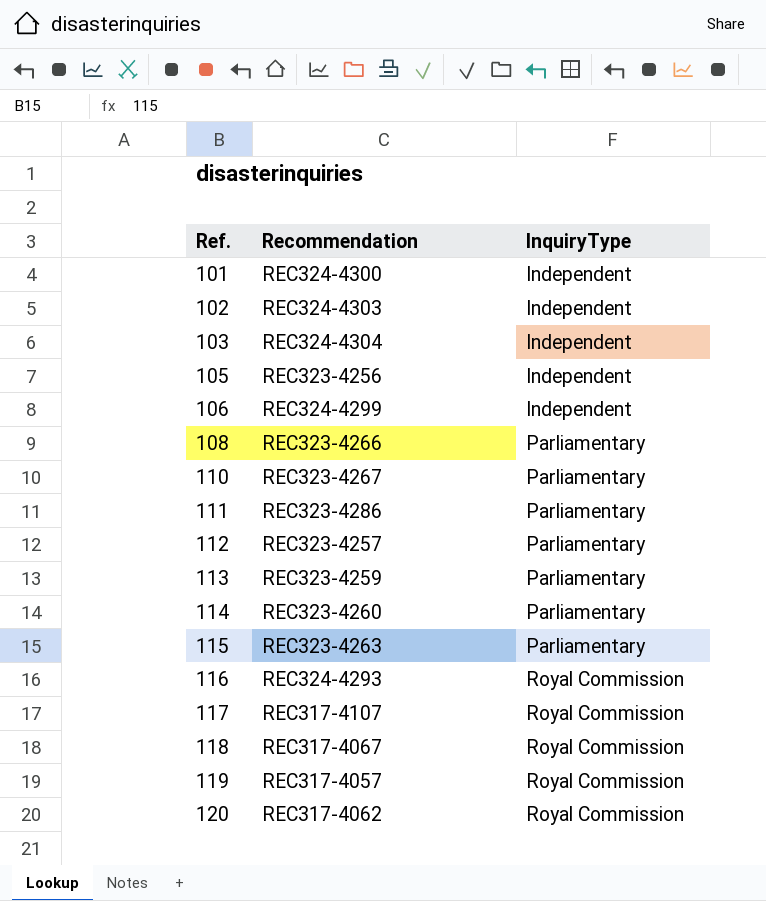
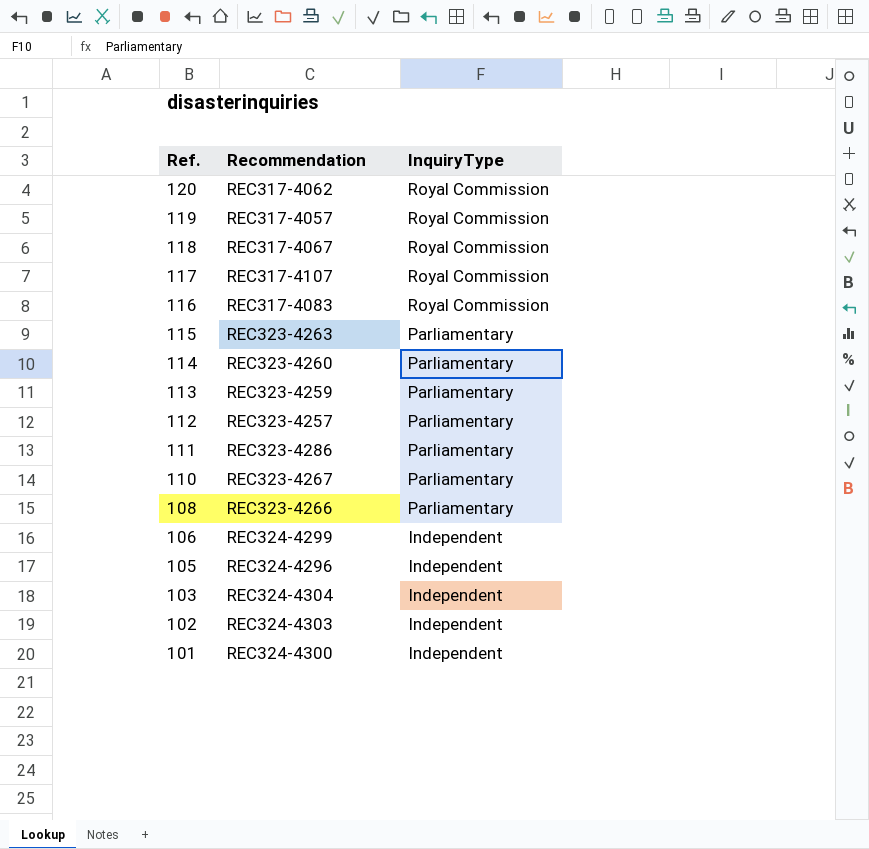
row order: Ref. ascending -> Ref. descending
116 | Recommendation: REC324-4293 -> REC317-4083
105 | Recommendation: REC323-4256 -> REC324-4296

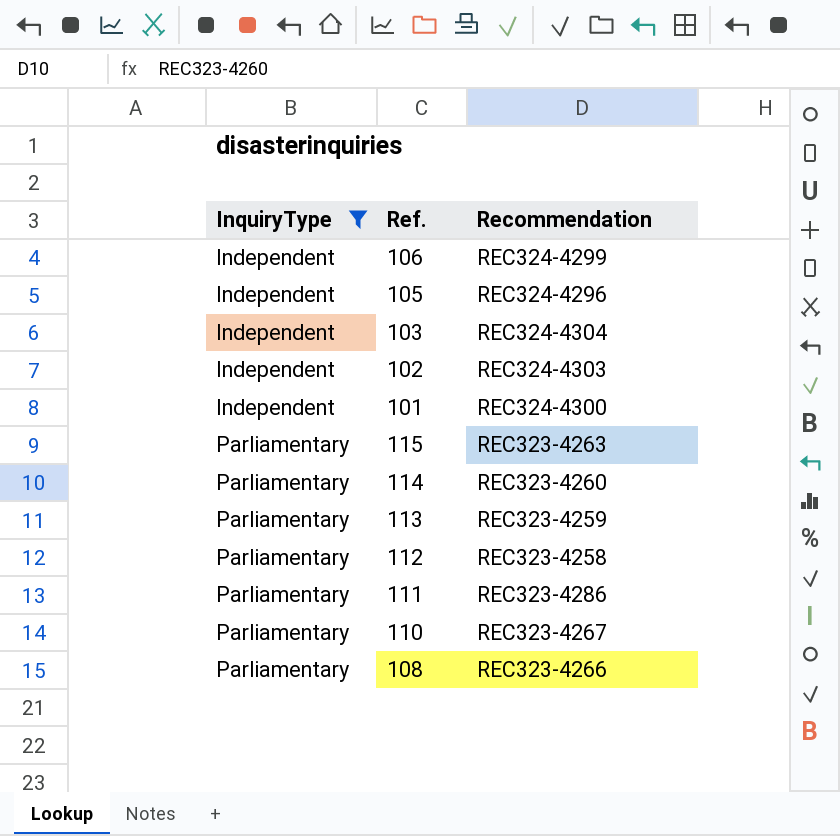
filter: none -> InquiryType != Royal Commission
row order: Ref. descending -> InquiryType ascending
column InquiryType | position: 3 -> 1
112 | Recommendation: REC323-4257 -> REC323-4258

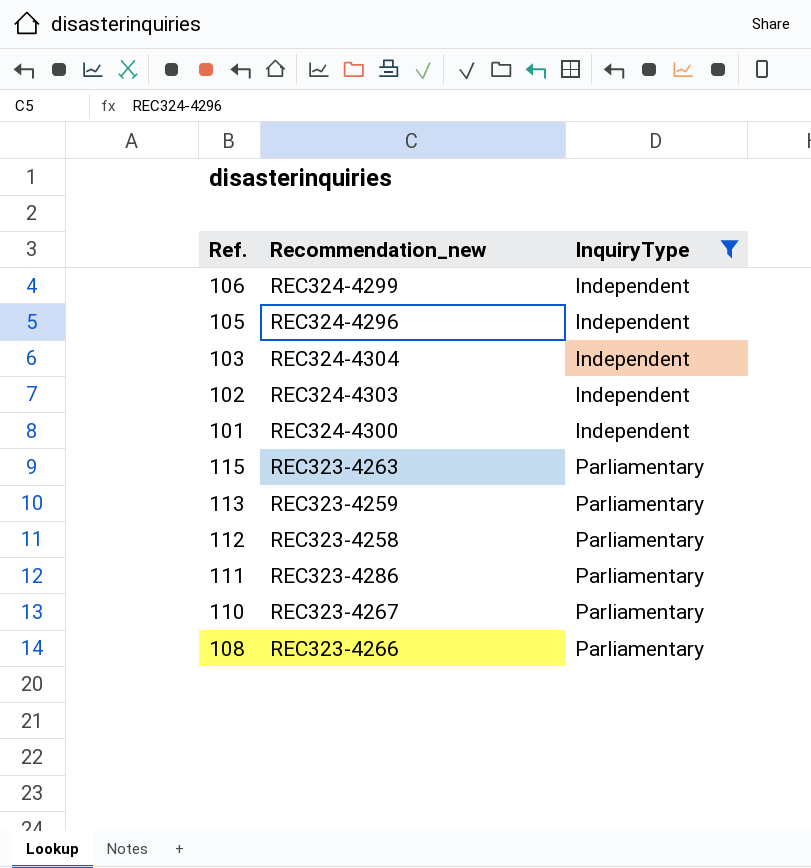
column name: Recommendation -> Recommendation_new
column InquiryType | position: 1 -> 3
row 114: Parliamentary | REC323-4260 -> none

